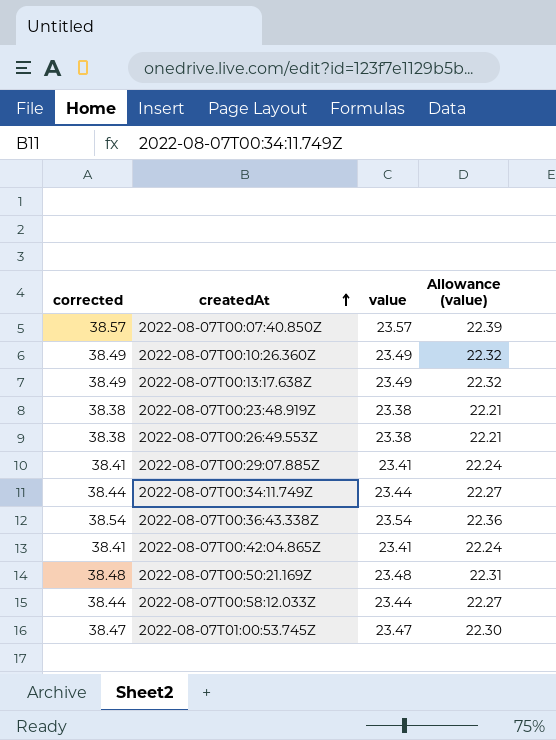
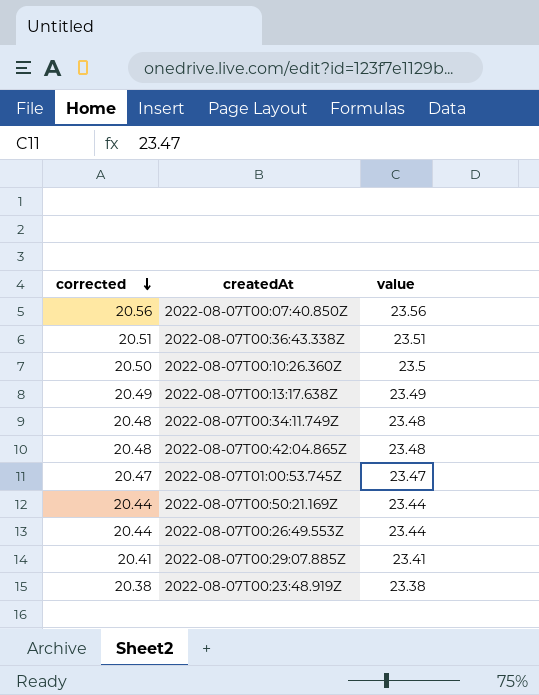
row order: createdAt ascending -> corrected descending
column Allowance (value) | formula: [value] * 0.95 -> none
column corrected | formula: [value] + 15 -> [value] - 3
row 2022-08-07T00:58:12.033Z: 38.44 | 23.44 | 22.27 -> none
2022-08-07T00:07:40.850Z | value: 23.57 -> 23.56
2022-08-07T00:36:43.338Z | value: 23.54 -> 23.51
2022-08-07T00:10:26.360Z | value: 23.49 -> 23.5
2022-08-07T00:34:11.749Z | value: 23.44 -> 23.48
2022-08-07T00:42:04.865Z | value: 23.41 -> 23.48
2022-08-07T00:50:21.169Z | value: 23.48 -> 23.44
2022-08-07T00:26:49.553Z | value: 23.38 -> 23.44

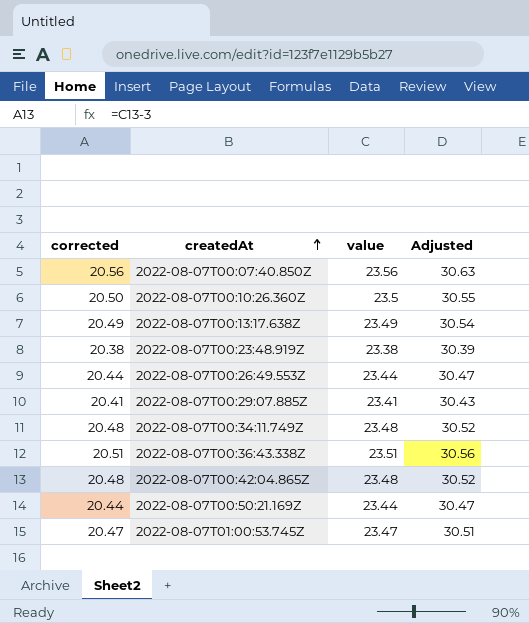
row order: corrected descending -> createdAt ascending
column Adjusted | formula: none -> [value] * 1.3

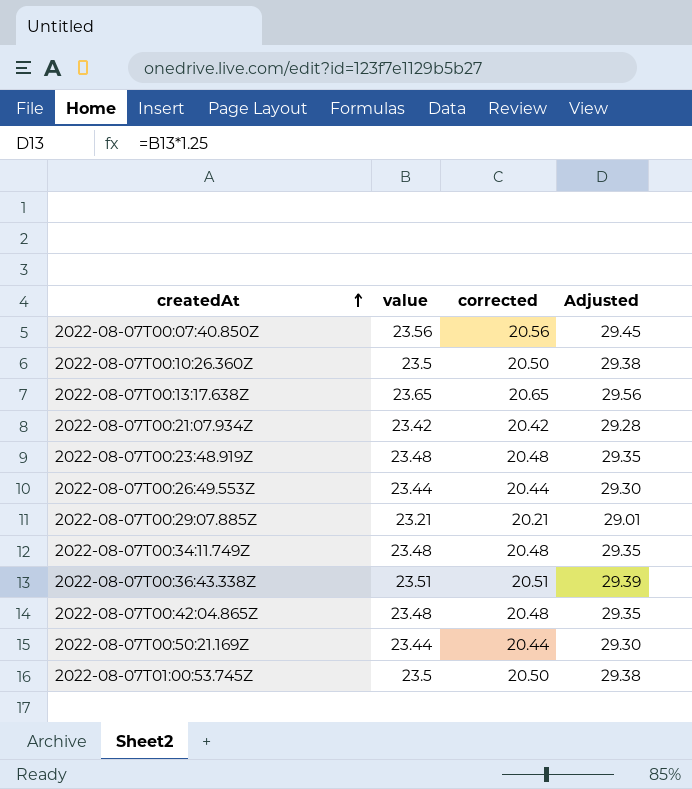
column corrected | position: 1 -> 3
column Adjusted | formula: [value] * 1.3 -> [value] * 1.25
2022-08-07T00:13:17.638Z | value: 23.49 -> 23.65
2022-08-07T00:13:17.638Z | corrected: 20.49 -> 20.65
row 2022-08-07T00:21:07.934Z: none -> 23.42 | 20.42 | 29.28
2022-08-07T00:23:48.919Z | value: 23.38 -> 23.48
2022-08-07T00:23:48.919Z | corrected: 20.38 -> 20.48
2022-08-07T00:29:07.885Z | value: 23.41 -> 23.21
2022-08-07T00:29:07.885Z | corrected: 20.41 -> 20.21
2022-08-07T01:00:53.745Z | value: 23.47 -> 23.5
2022-08-07T01:00:53.745Z | corrected: 20.47 -> 20.50

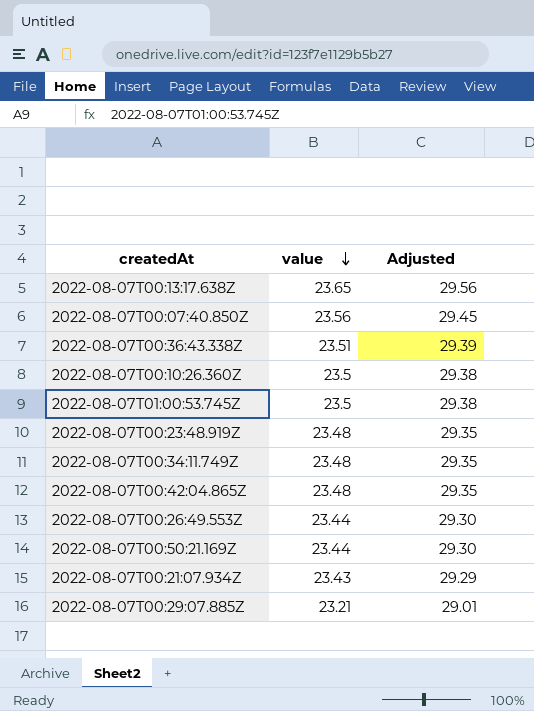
row order: createdAt ascending -> value descending
column corrected | formula: [value] - 3 -> none
2022-08-07T00:21:07.934Z | value: 23.42 -> 23.43
2022-08-07T00:21:07.934Z | Adjusted: 29.28 -> 29.29

